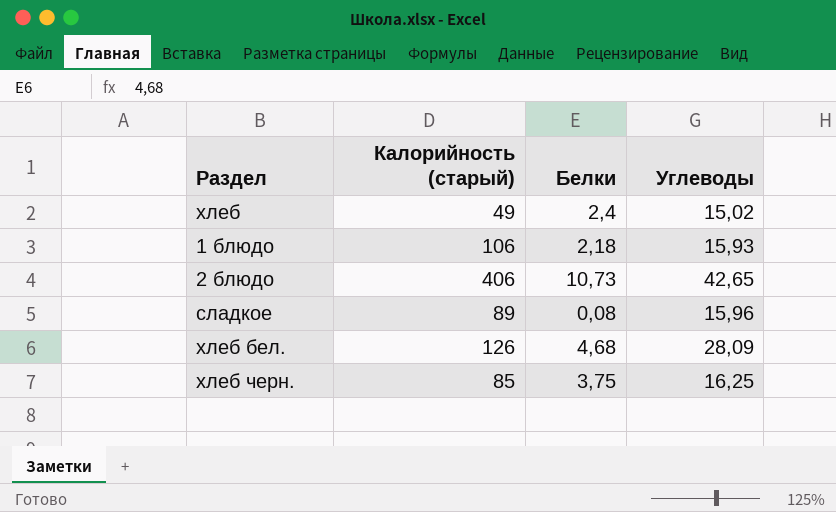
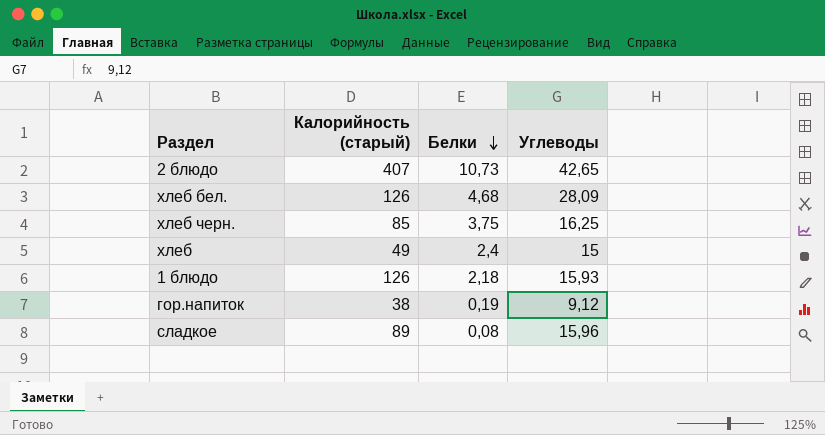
row order: none -> Белки descending
2 блюдо | Калорийность (старый): 406 -> 407
хлеб | Углеводы: 15,02 -> 15
1 блюдо | Калорийность (старый): 106 -> 126
row гор.напиток: none -> 38 | 0,19 | 9,12

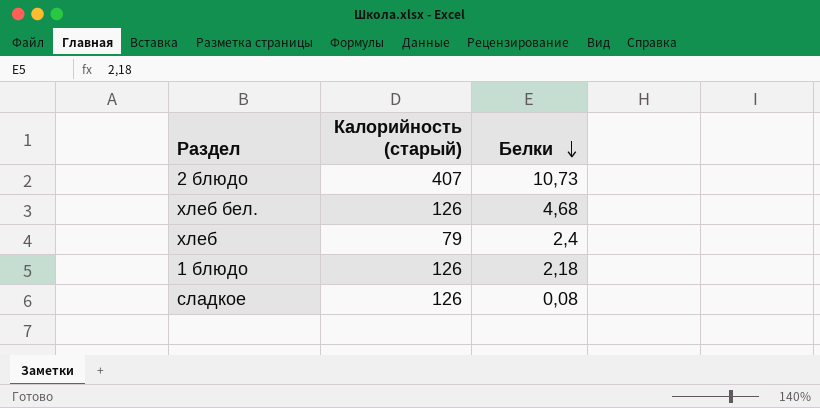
column Углеводы | position: 4 -> none
row хлеб черн.: 85 | 3,75 | 16,25 -> none
row гор.напиток: 38 | 0,19 | 9,12 -> none
хлеб | Калорийность (старый): 49 -> 79
сладкое | Калорийность (старый): 89 -> 126

